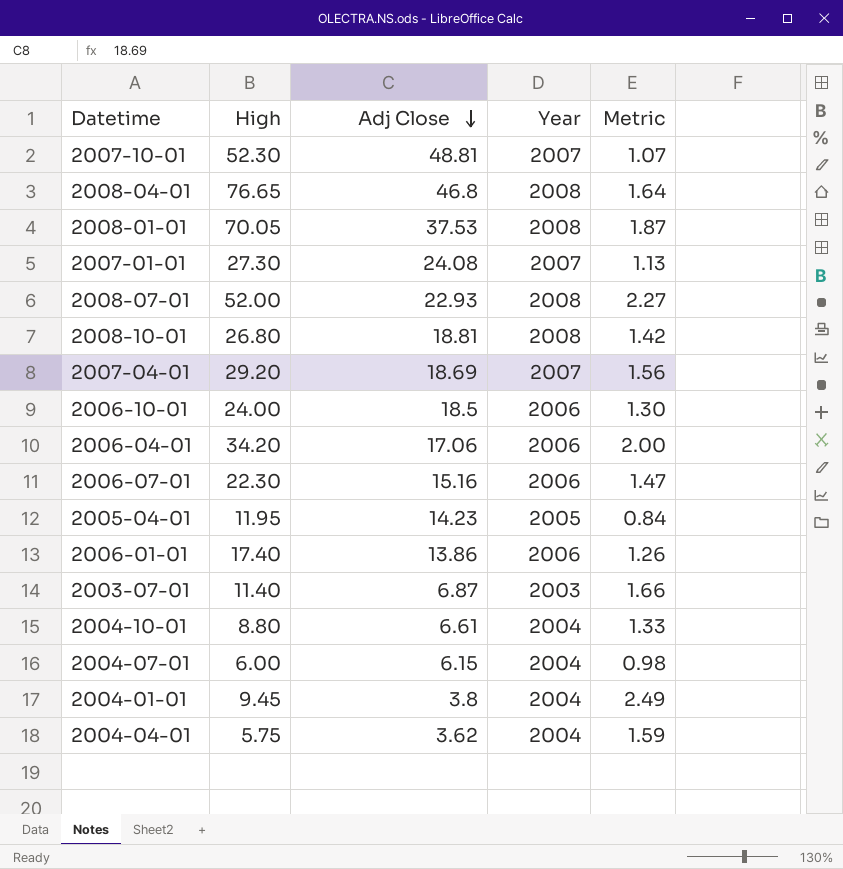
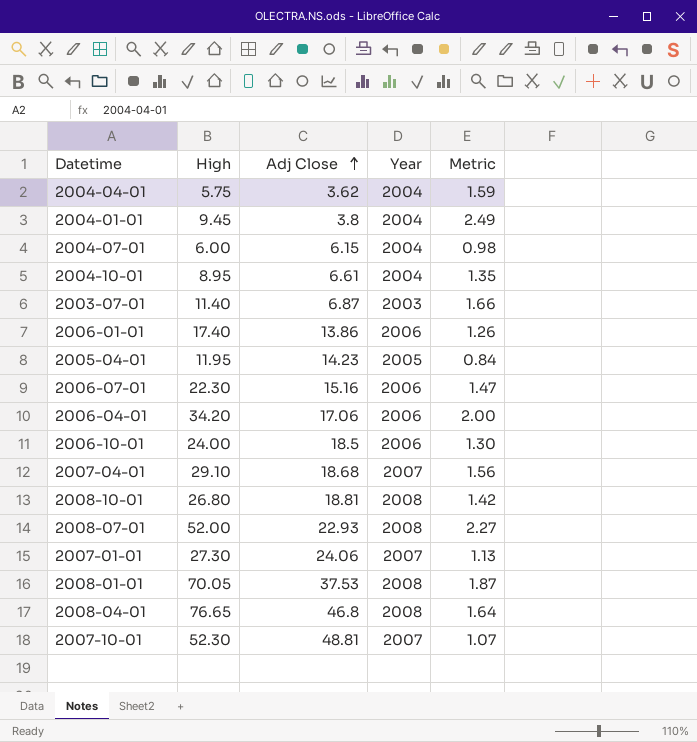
row order: Adj Close descending -> Adj Close ascending
2004-10-01 | High: 8.80 -> 8.95
2004-10-01 | Metric: 1.33 -> 1.35
2007-04-01 | High: 29.20 -> 29.10
2007-04-01 | Adj Close: 18.69 -> 18.68
2007-01-01 | Adj Close: 24.08 -> 24.06

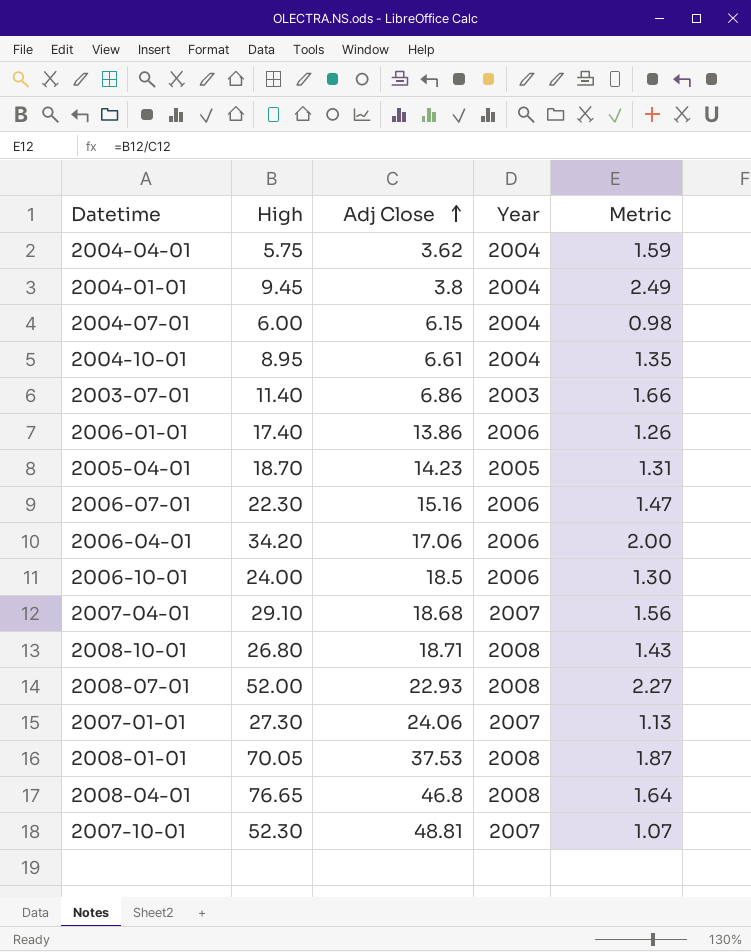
2003-07-01 | Adj Close: 6.87 -> 6.86
2005-04-01 | High: 11.95 -> 18.70
2005-04-01 | Metric: 0.84 -> 1.31
2008-10-01 | Adj Close: 18.81 -> 18.71
2008-10-01 | Metric: 1.42 -> 1.43

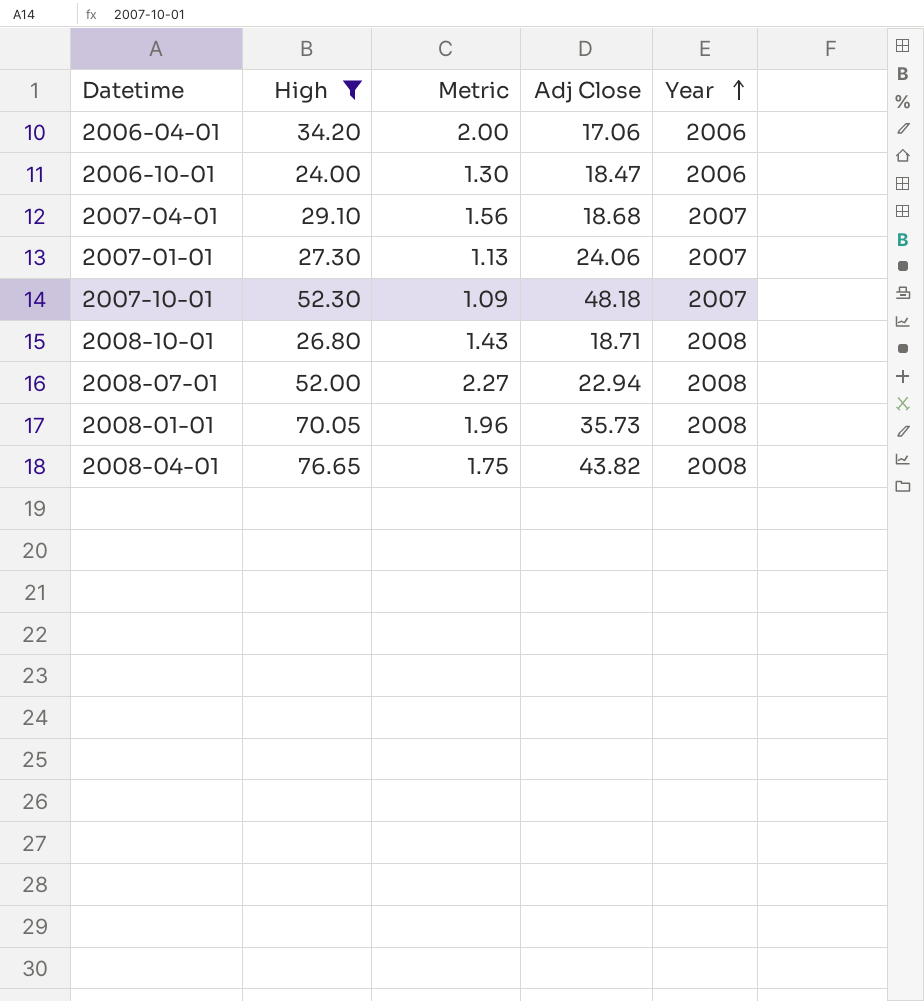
filter: none -> High >= 24.00
row order: Adj Close ascending -> Year ascending
column Metric | position: 5 -> 3
2006-10-01 | Adj Close: 18.5 -> 18.47
2007-10-01 | Metric: 1.07 -> 1.09
2007-10-01 | Adj Close: 48.81 -> 48.18
2008-07-01 | Adj Close: 22.93 -> 22.94
2008-01-01 | Metric: 1.87 -> 1.96
2008-01-01 | Adj Close: 37.53 -> 35.73
2008-04-01 | Metric: 1.64 -> 1.75
2008-04-01 | Adj Close: 46.8 -> 43.82

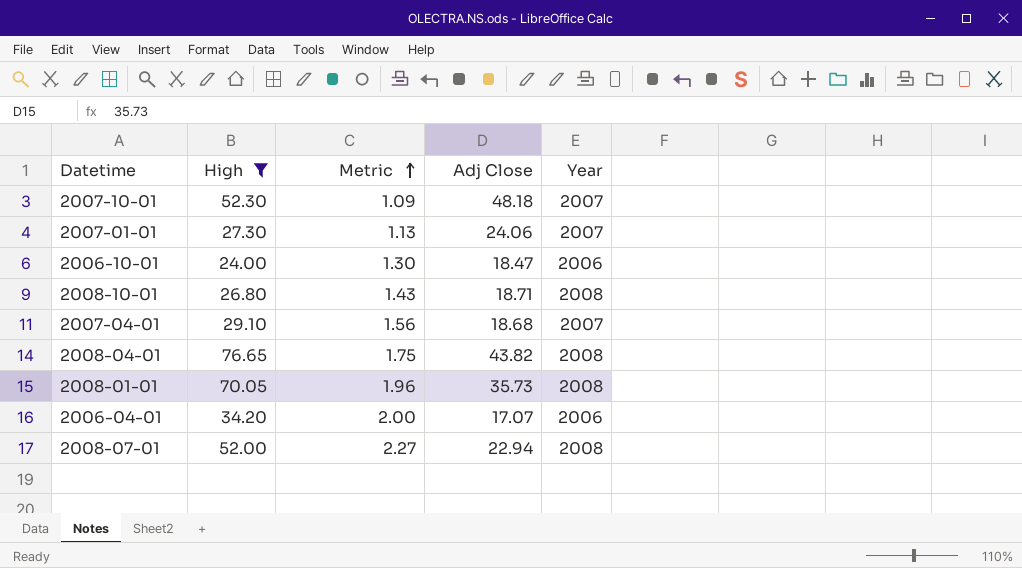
row order: Year ascending -> Metric ascending
2006-04-01 | Adj Close: 17.06 -> 17.07

